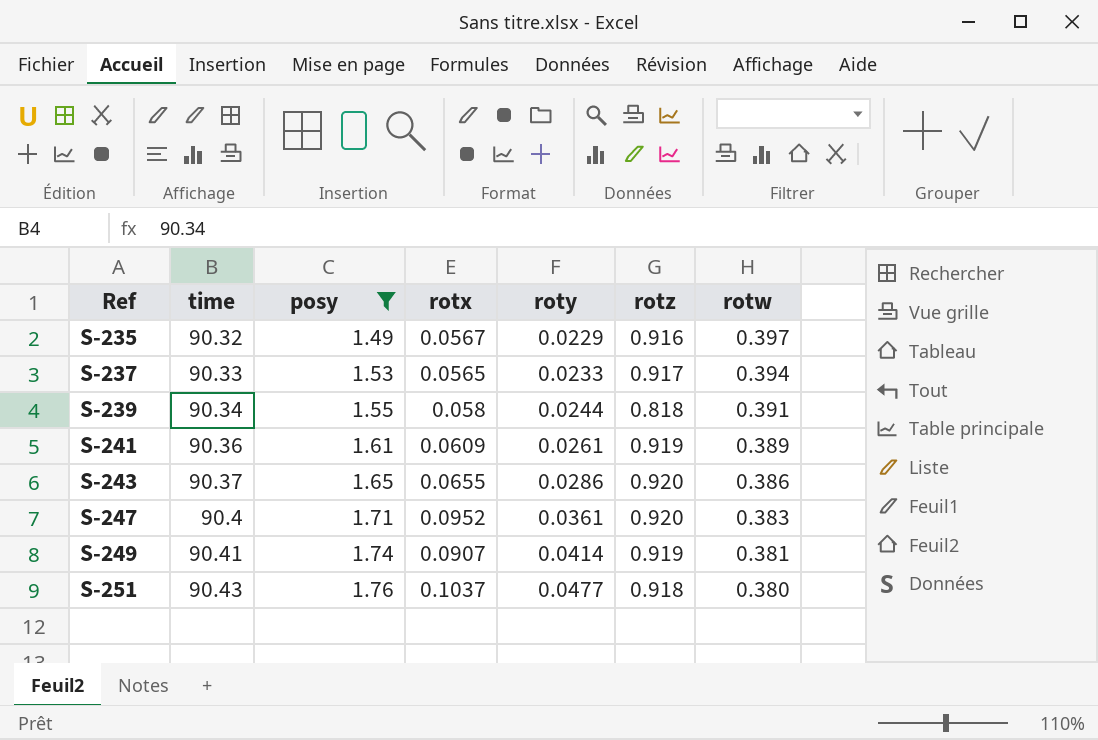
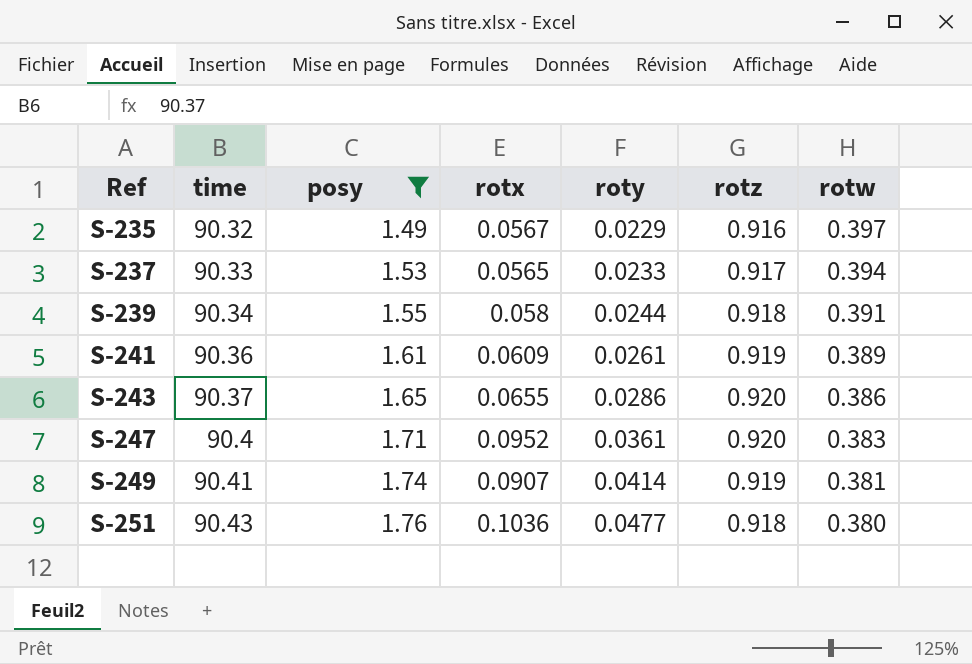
S-239 | rotz: 0.818 -> 0.918
S-251 | rotx: 0.1037 -> 0.1036

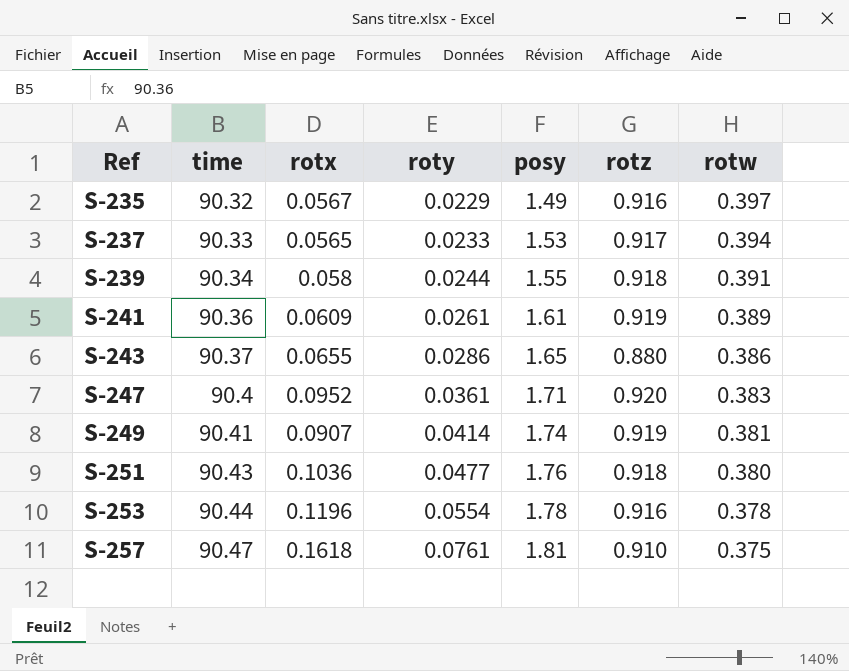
filter: posy <= 1.76 -> none
column posy | position: 3 -> 5
S-243 | rotz: 0.920 -> 0.880

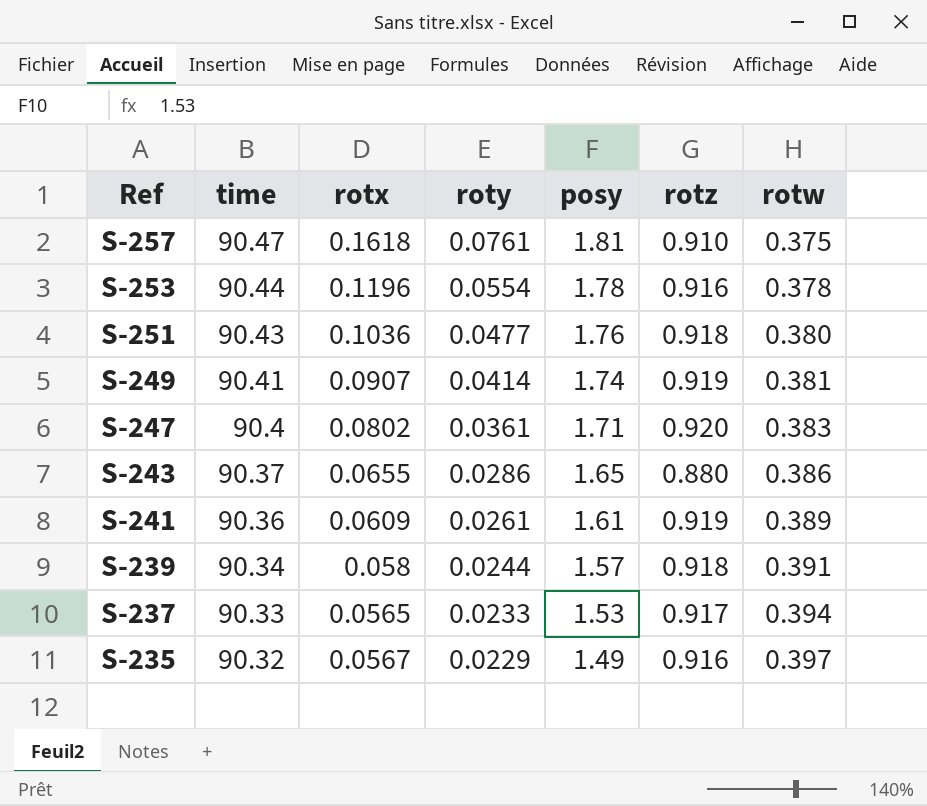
row order: Ref ascending -> Ref descending
S-247 | rotx: 0.0952 -> 0.0802
S-239 | posy: 1.55 -> 1.57

